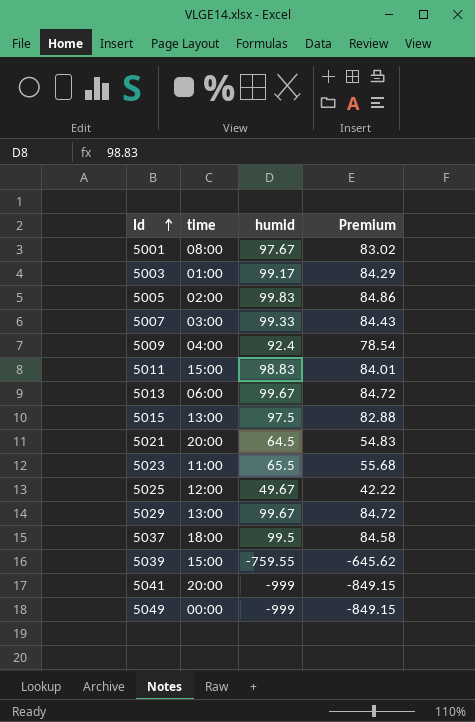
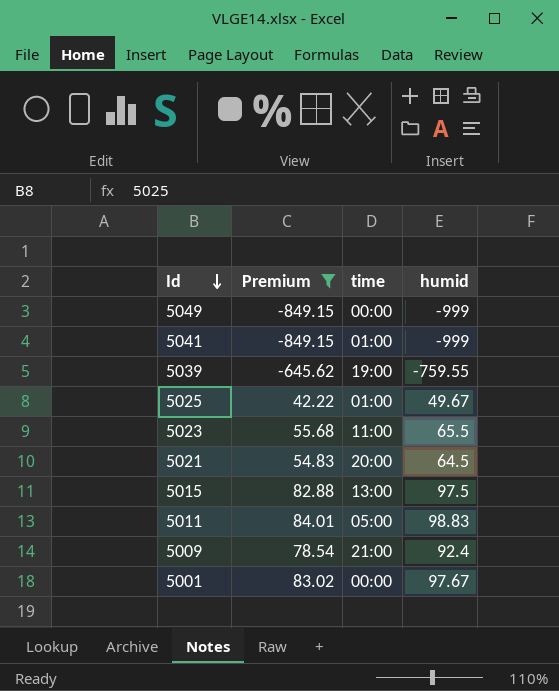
filter: none -> Premium <= 84.01
row order: Id ascending -> Id descending
column Premium | position: 4 -> 2
5041 | time: 20:00 -> 01:00
5039 | time: 15:00 -> 19:00
5025 | time: 12:00 -> 01:00
5011 | time: 15:00 -> 05:00
5009 | time: 04:00 -> 21:00
5001 | time: 08:00 -> 00:00

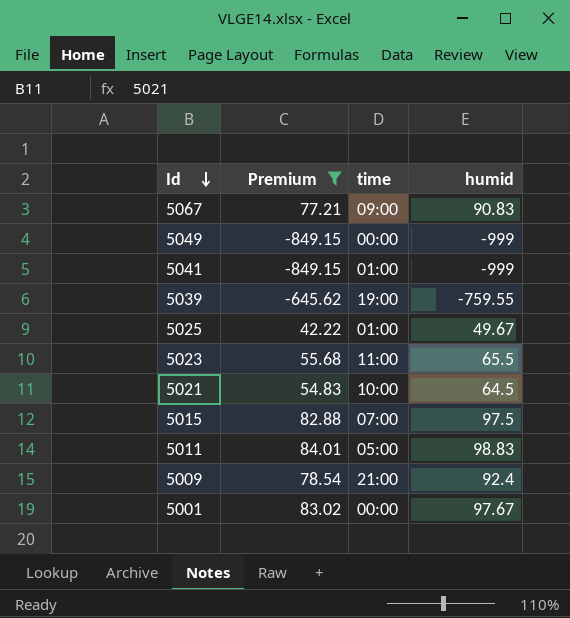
row 5067: none -> 77.21 | 09:00 | 90.83
5021 | time: 20:00 -> 10:00
5015 | time: 13:00 -> 07:00

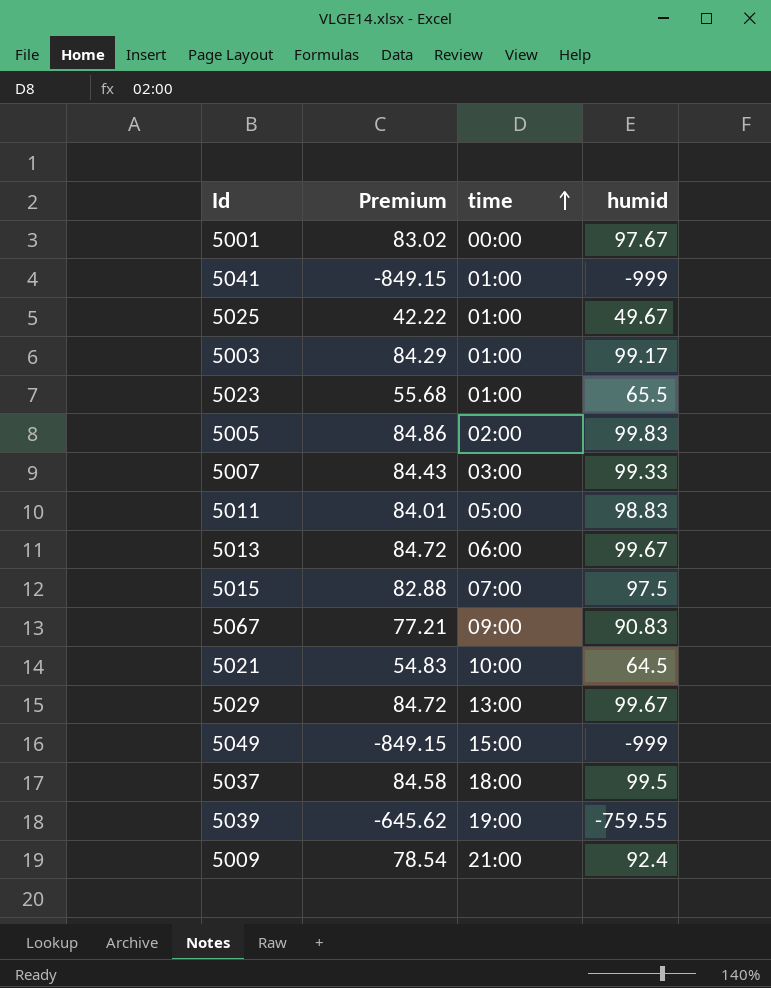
filter: Premium <= 84.01 -> none
row order: Id descending -> time ascending
5023 | time: 11:00 -> 01:00
5049 | time: 00:00 -> 15:00

